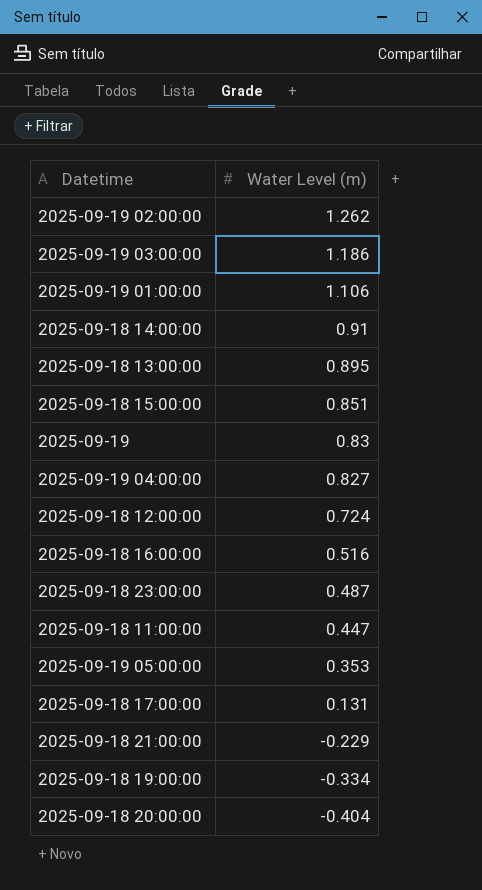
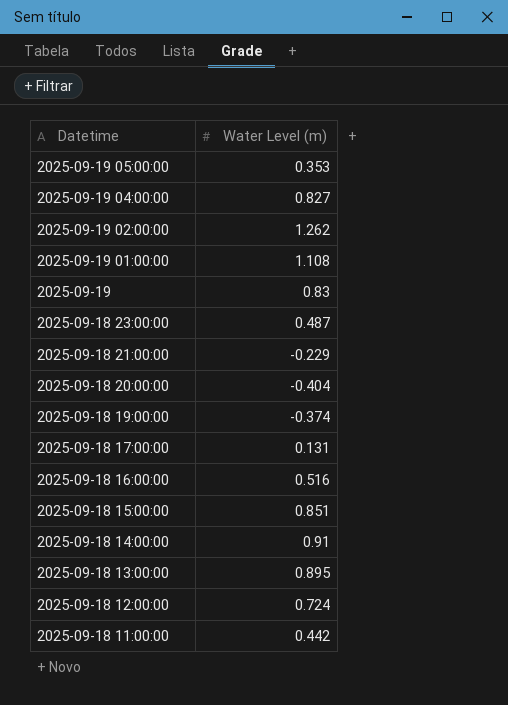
row order: Water Level (m) descending -> Datetime descending
row 2025-09-19 03:00:00: 1.186 -> none
2025-09-19 01:00:00 | Water Level (m): 1.106 -> 1.108
2025-09-18 19:00:00 | Water Level (m): -0.334 -> -0.374
2025-09-18 11:00:00 | Water Level (m): 0.447 -> 0.442

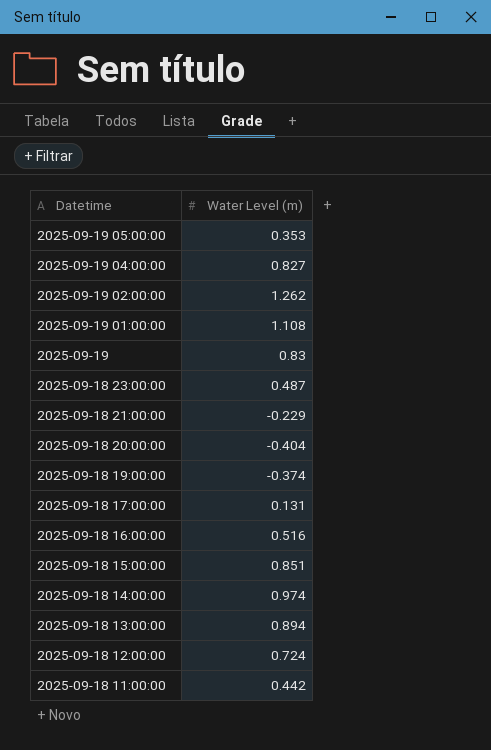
2025-09-18 14:00:00 | Water Level (m): 0.91 -> 0.974
2025-09-18 13:00:00 | Water Level (m): 0.895 -> 0.894

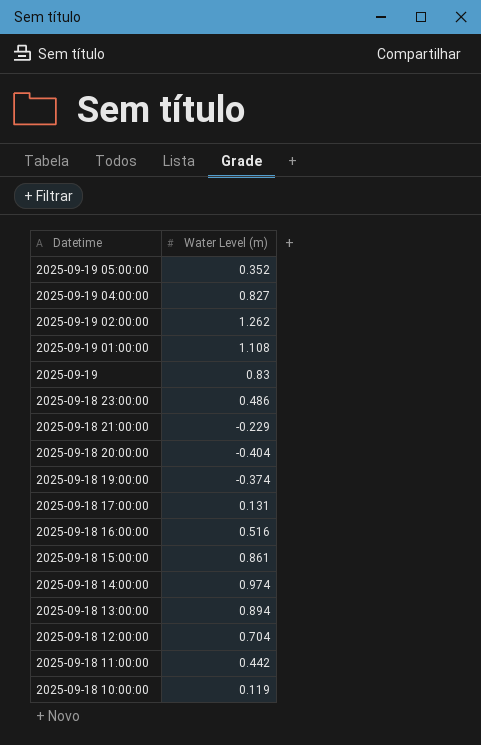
2025-09-19 05:00:00 | Water Level (m): 0.353 -> 0.352
2025-09-18 23:00:00 | Water Level (m): 0.487 -> 0.486
2025-09-18 15:00:00 | Water Level (m): 0.851 -> 0.861
2025-09-18 12:00:00 | Water Level (m): 0.724 -> 0.704
row 2025-09-18 10:00:00: none -> 0.119

